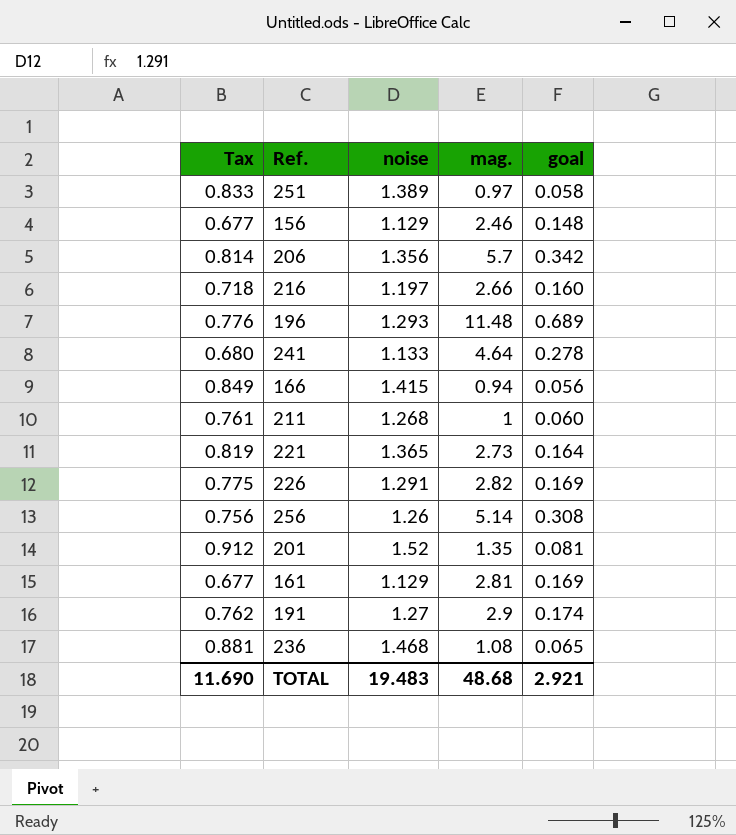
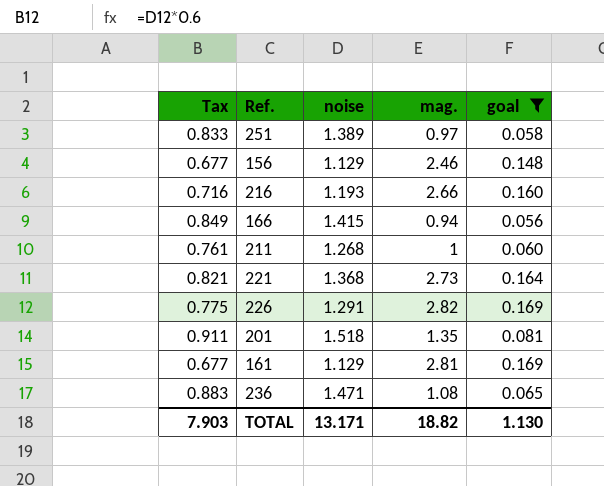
filter: none -> goal <= 0.169
216 | Tax: 0.718 -> 0.716
216 | noise: 1.197 -> 1.193
221 | Tax: 0.819 -> 0.821
221 | noise: 1.365 -> 1.368
201 | Tax: 0.912 -> 0.911
201 | noise: 1.52 -> 1.518
236 | Tax: 0.881 -> 0.883
236 | noise: 1.468 -> 1.471
TOTAL | Tax: 11.690 -> 7.903
TOTAL | noise: 19.483 -> 13.171
TOTAL | mag.: 48.68 -> 18.82
TOTAL | goal: 2.921 -> 1.130

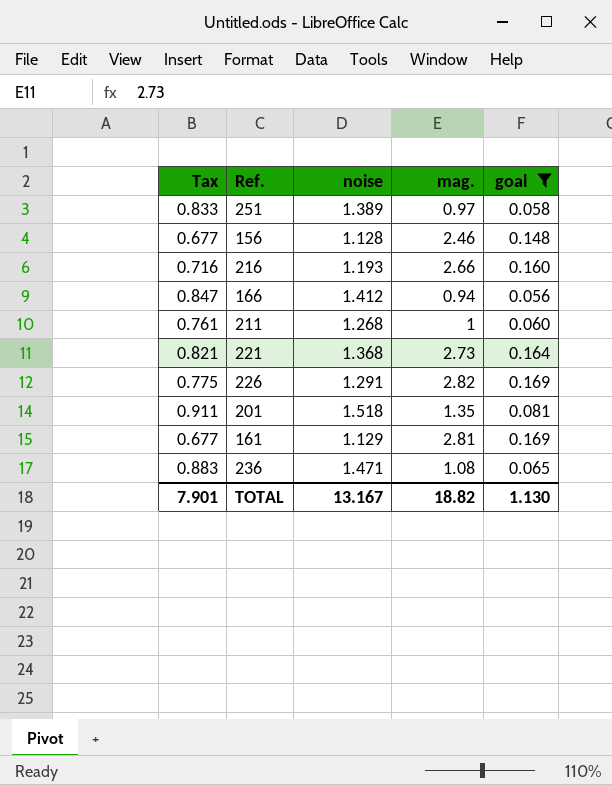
156 | noise: 1.129 -> 1.128
166 | Tax: 0.849 -> 0.847
166 | noise: 1.415 -> 1.412
TOTAL | Tax: 7.903 -> 7.901
TOTAL | noise: 13.171 -> 13.167

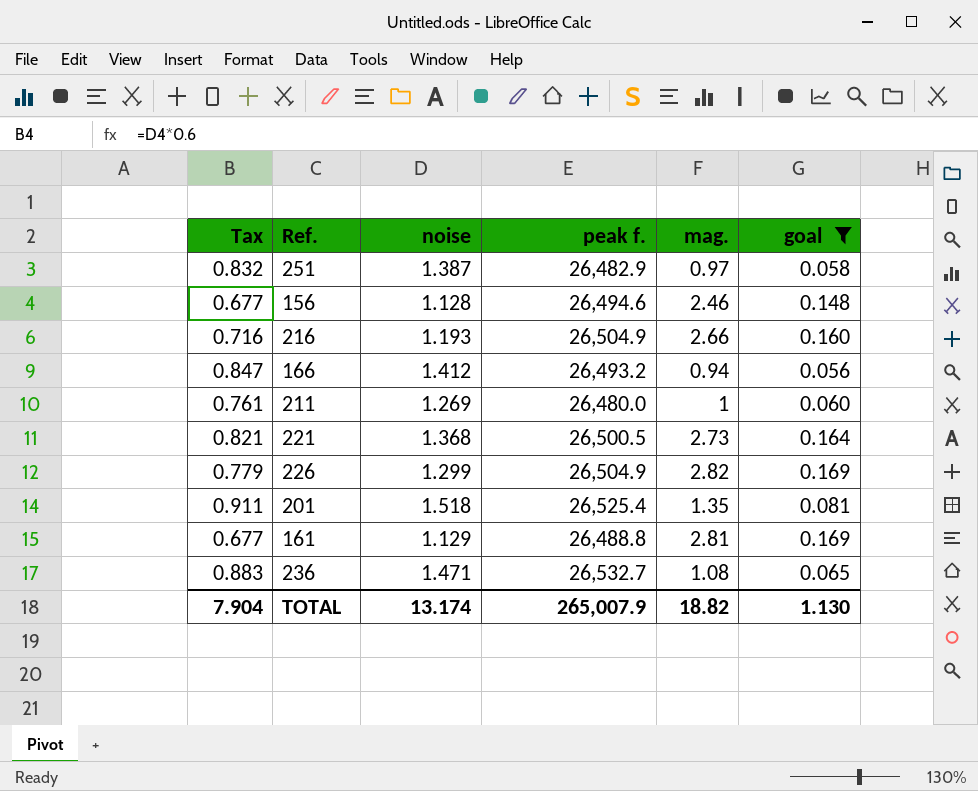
column peak f. | position: none -> 4
251 | Tax: 0.833 -> 0.832
251 | noise: 1.389 -> 1.387
211 | noise: 1.268 -> 1.269
226 | Tax: 0.775 -> 0.779
226 | noise: 1.291 -> 1.299
TOTAL | Tax: 7.901 -> 7.904
TOTAL | noise: 13.167 -> 13.174

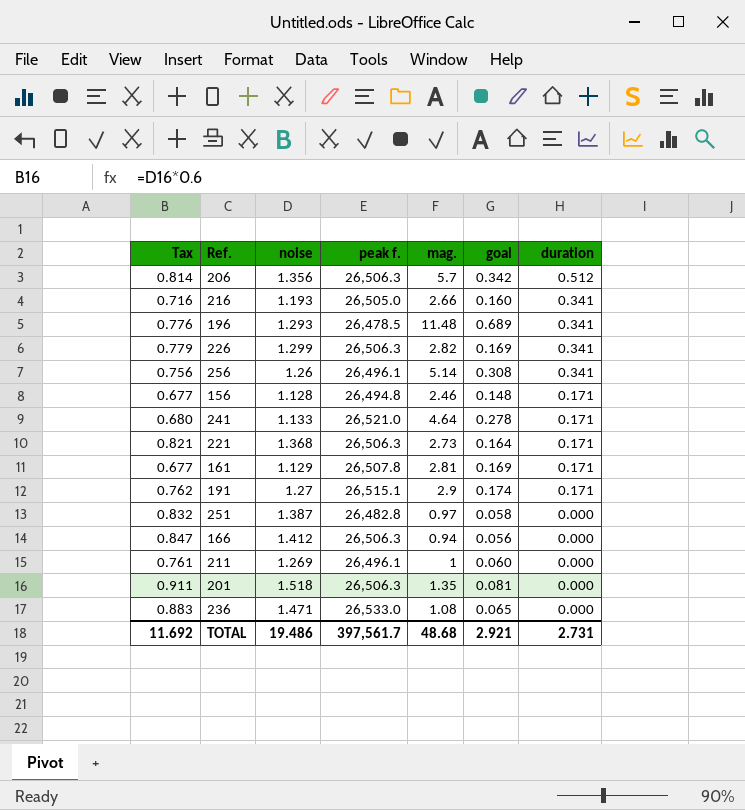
filter: goal <= 0.169 -> none
row order: none -> duration descending
column duration | position: none -> 7
216 | peak f.: 26,504.9 -> 26,505.0
226 | peak f.: 26,504.9 -> 26,506.3
156 | peak f.: 26,494.6 -> 26,494.8
221 | peak f.: 26,500.5 -> 26,506.3
161 | peak f.: 26,488.8 -> 26,507.8
251 | peak f.: 26,482.9 -> 26,482.8
166 | peak f.: 26,493.2 -> 26,506.3
211 | peak f.: 26,480.0 -> 26,496.1
201 | peak f.: 26,525.4 -> 26,506.3
236 | peak f.: 26,532.7 -> 26,533.0
TOTAL | Tax: 7.904 -> 11.692
TOTAL | noise: 13.174 -> 19.486
TOTAL | peak f.: 265,007.9 -> 397,561.7
TOTAL | mag.: 18.82 -> 48.68
TOTAL | goal: 1.130 -> 2.921

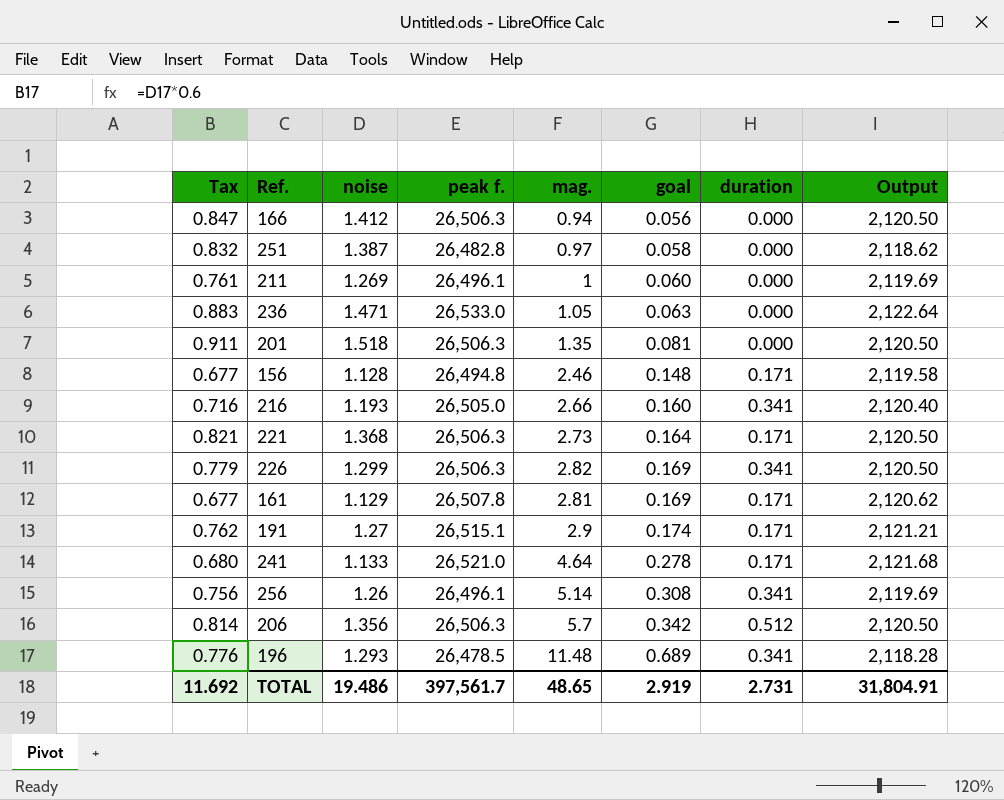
row order: duration descending -> goal ascending
column Output | formula: none -> [peak f.] * 0.08
236 | mag.: 1.08 -> 1.05
236 | goal: 0.065 -> 0.063
TOTAL | mag.: 48.68 -> 48.65
TOTAL | goal: 2.921 -> 2.919

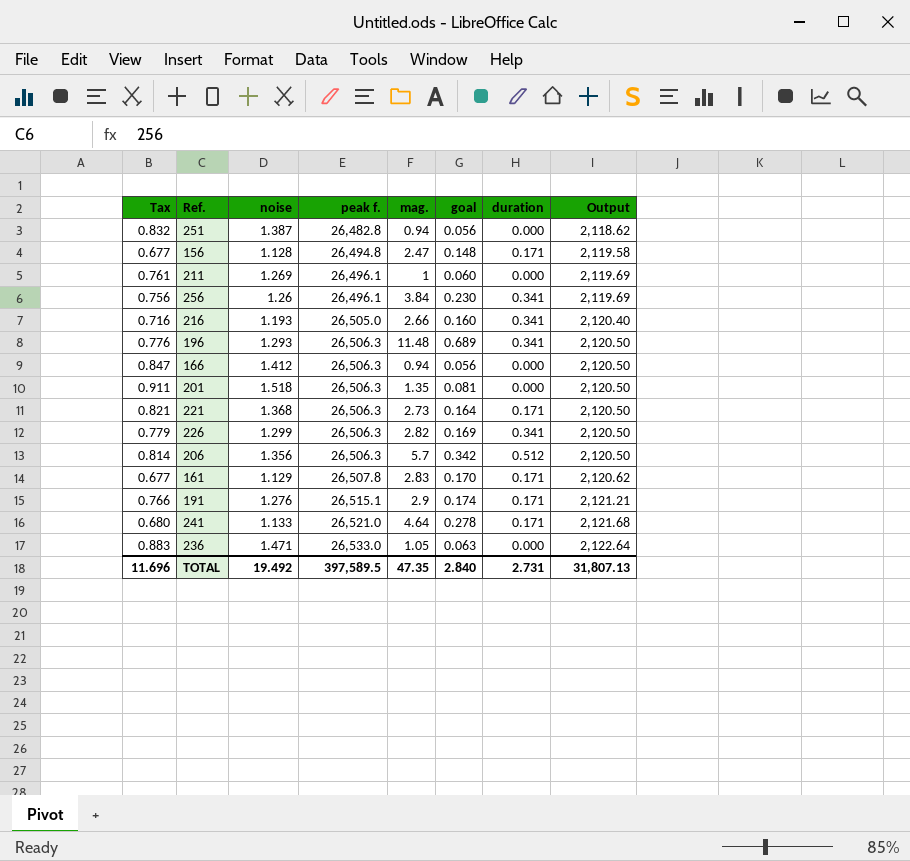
row order: goal ascending -> peak f. ascending
251 | mag.: 0.97 -> 0.94
251 | goal: 0.058 -> 0.056
156 | mag.: 2.46 -> 2.47
256 | mag.: 5.14 -> 3.84
256 | goal: 0.308 -> 0.230
196 | peak f.: 26,478.5 -> 26,506.3
196 | Output: 2,118.28 -> 2,120.50
161 | mag.: 2.81 -> 2.83
161 | goal: 0.169 -> 0.170
191 | Tax: 0.762 -> 0.766
191 | noise: 1.27 -> 1.276
TOTAL | Tax: 11.692 -> 11.696
TOTAL | noise: 19.486 -> 19.492
TOTAL | peak f.: 397,561.7 -> 397,589.5
TOTAL | mag.: 48.65 -> 47.35
TOTAL | goal: 2.919 -> 2.840
TOTAL | Output: 31,804.91 -> 31,807.13

